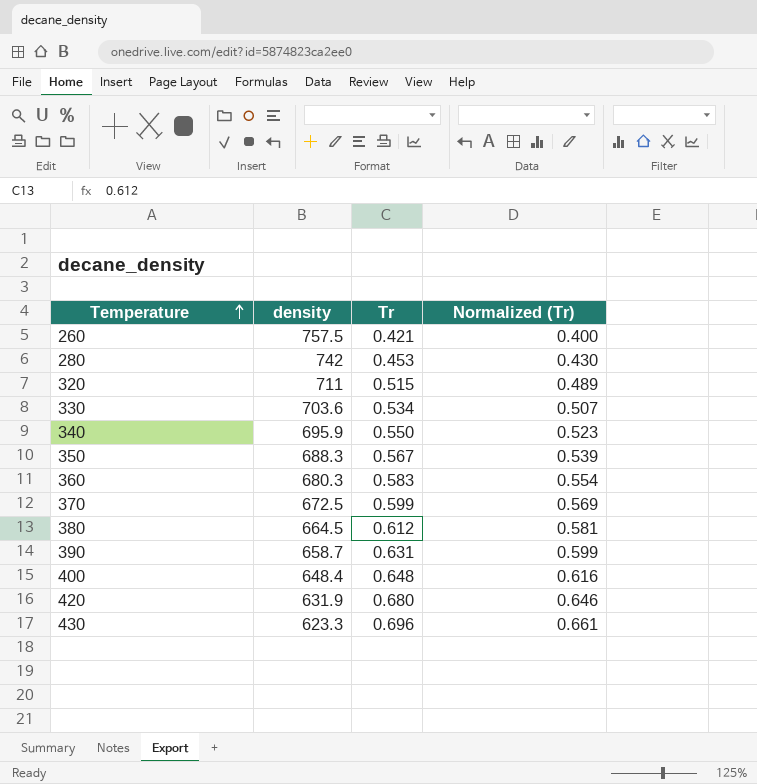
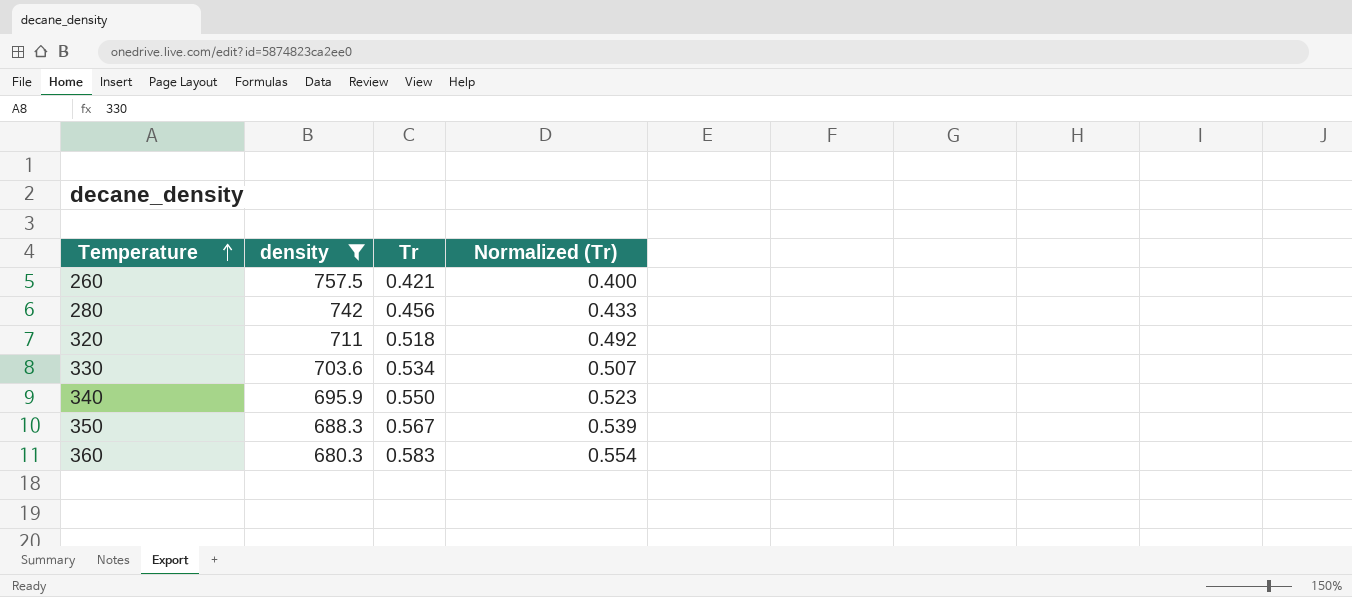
filter: none -> density >= 680.3
280 | Tr: 0.453 -> 0.456
280 | Normalized (Tr): 0.430 -> 0.433
320 | Tr: 0.515 -> 0.518
320 | Normalized (Tr): 0.489 -> 0.492

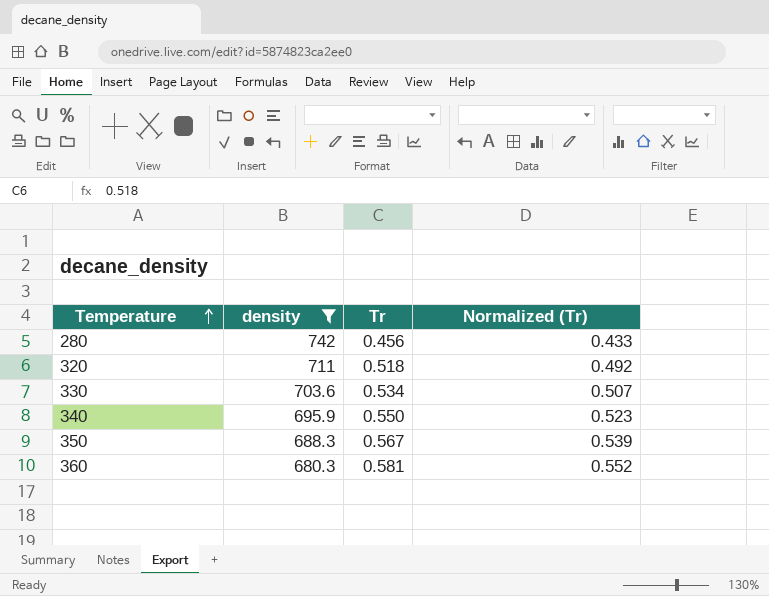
row 260: 757.5 | 0.421 | 0.400 -> none
360 | Tr: 0.583 -> 0.581
360 | Normalized (Tr): 0.554 -> 0.552

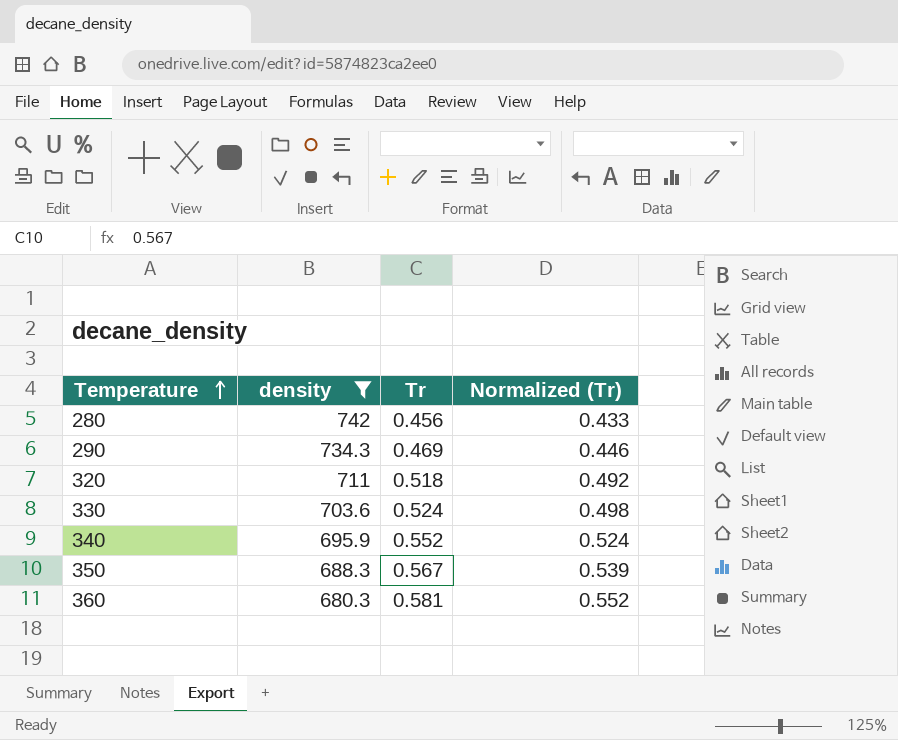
row 290: none -> 734.3 | 0.469 | 0.446
330 | Tr: 0.534 -> 0.524
330 | Normalized (Tr): 0.507 -> 0.498
340 | Tr: 0.550 -> 0.552
340 | Normalized (Tr): 0.523 -> 0.524

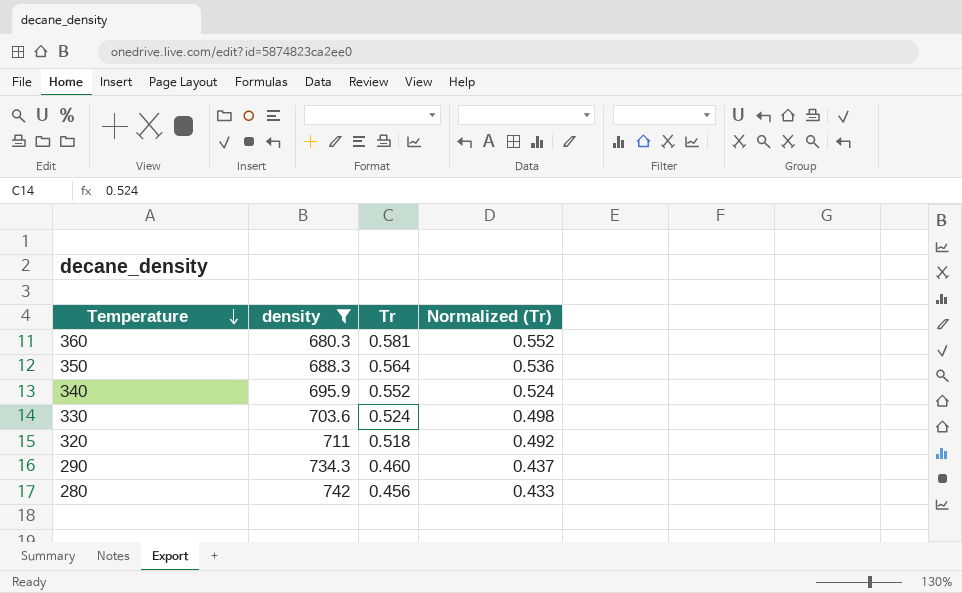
row order: Temperature ascending -> Temperature descending
350 | Tr: 0.567 -> 0.564
350 | Normalized (Tr): 0.539 -> 0.536
290 | Tr: 0.469 -> 0.460
290 | Normalized (Tr): 0.446 -> 0.437

